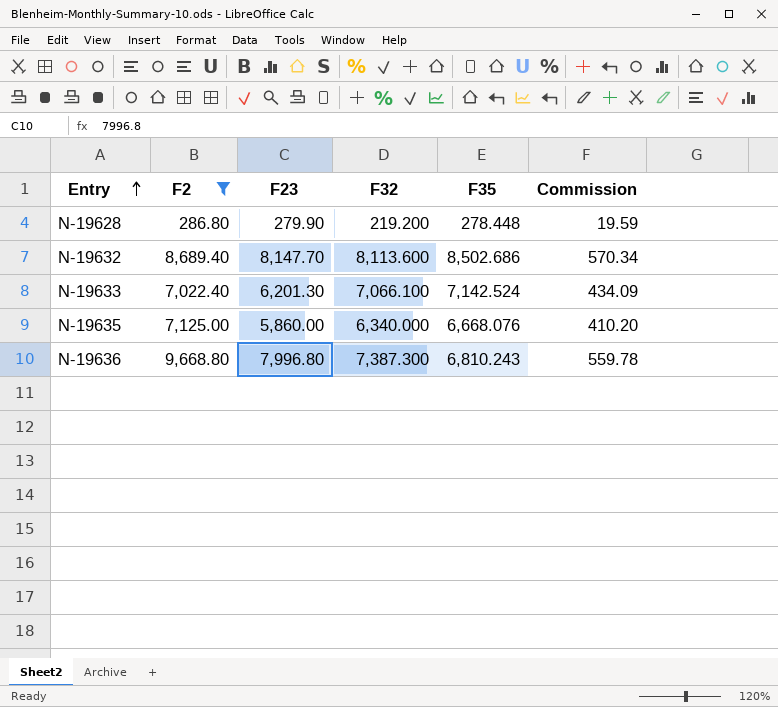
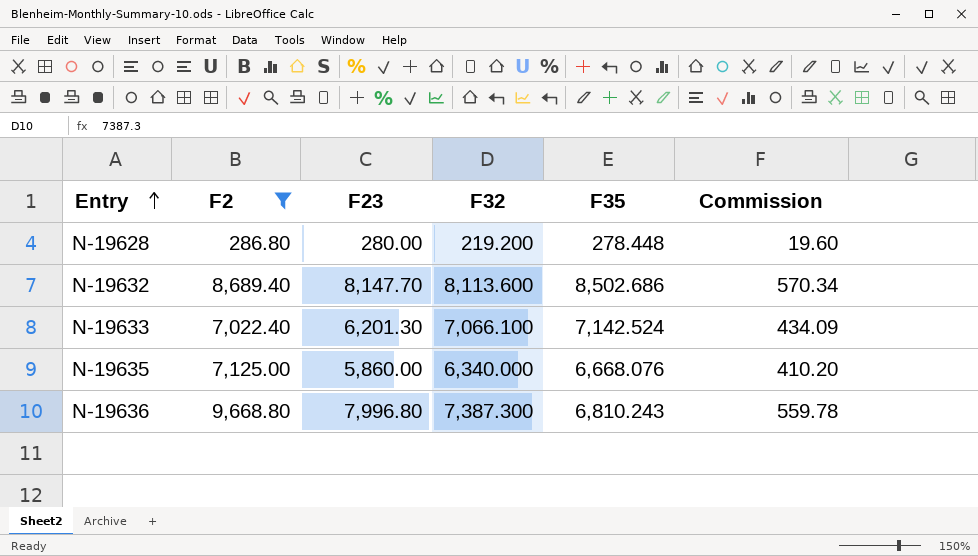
N-19628 | F23: 279.90 -> 280.00
N-19628 | Commission: 19.59 -> 19.60

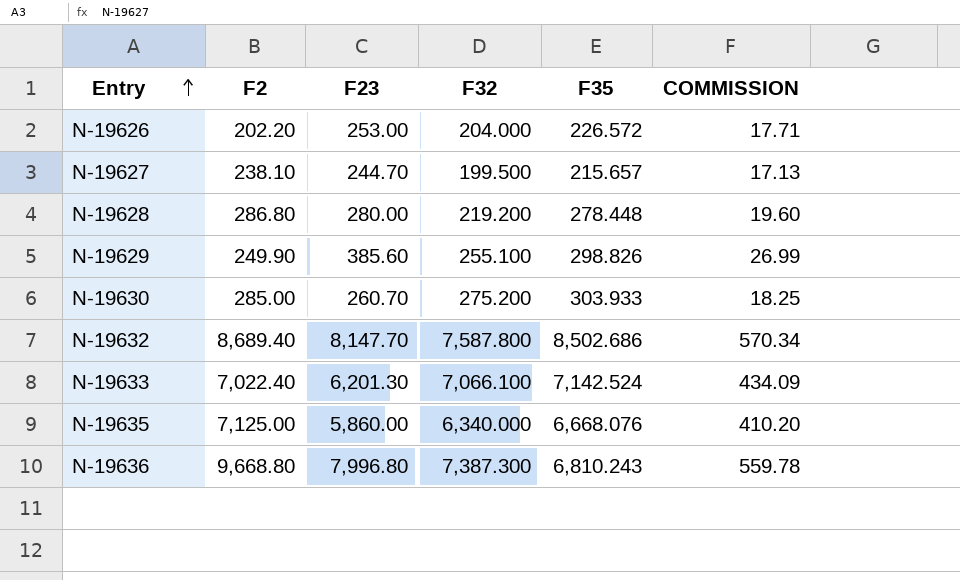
filter: F2 >= 286.80 -> none
column name: Commission -> COMMISSION
N-19632 | F32: 8,113.600 -> 7,587.800

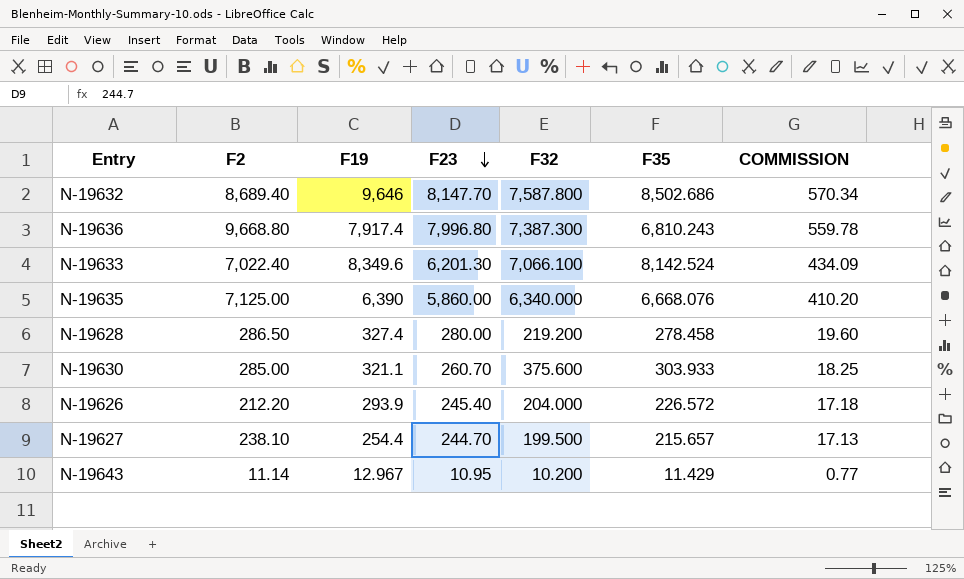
row order: Entry ascending -> F23 descending
column F19 | position: none -> 3
row N-19629: 249.90 | 385.60 | 255.100 | 298.826 | 26.99 -> none
N-19633 | F35: 7,142.524 -> 8,142.524
N-19628 | F2: 286.80 -> 286.50
N-19628 | F35: 278.448 -> 278.458
N-19630 | F32: 275.200 -> 375.600
N-19626 | F2: 202.20 -> 212.20
N-19626 | F23: 253.00 -> 245.40
N-19626 | COMMISSION: 17.71 -> 17.18
row N-19643: none -> 11.14 | 12.967 | 10.95 | 10.200 | 11.429 | 0.77

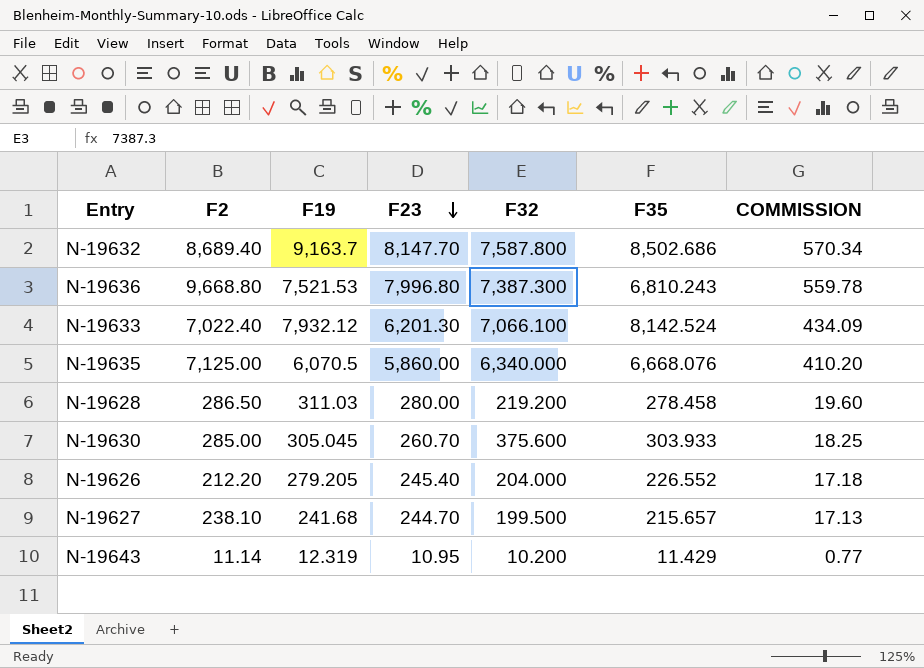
N-19632 | F19: 9,646 -> 9,163.7
N-19636 | F19: 7,917.4 -> 7,521.53
N-19633 | F19: 8,349.6 -> 7,932.12
N-19635 | F19: 6,390 -> 6,070.5
N-19628 | F19: 327.4 -> 311.03
N-19630 | F19: 321.1 -> 305.045
N-19626 | F19: 293.9 -> 279.205
N-19626 | F35: 226.572 -> 226.552
N-19627 | F19: 254.4 -> 241.68
N-19643 | F19: 12.967 -> 12.319

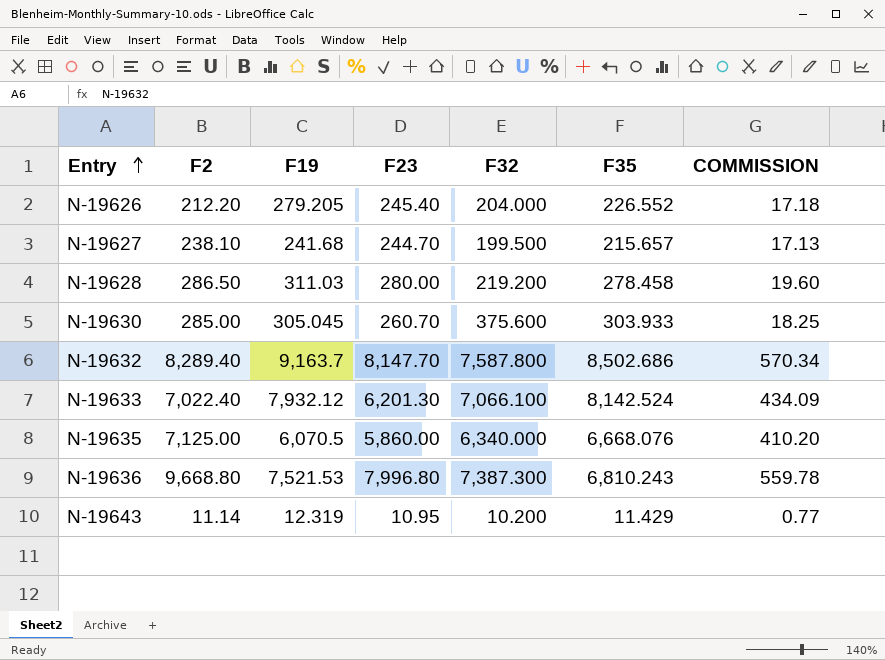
row order: F23 descending -> Entry ascending
N-19632 | F2: 8,689.40 -> 8,289.40

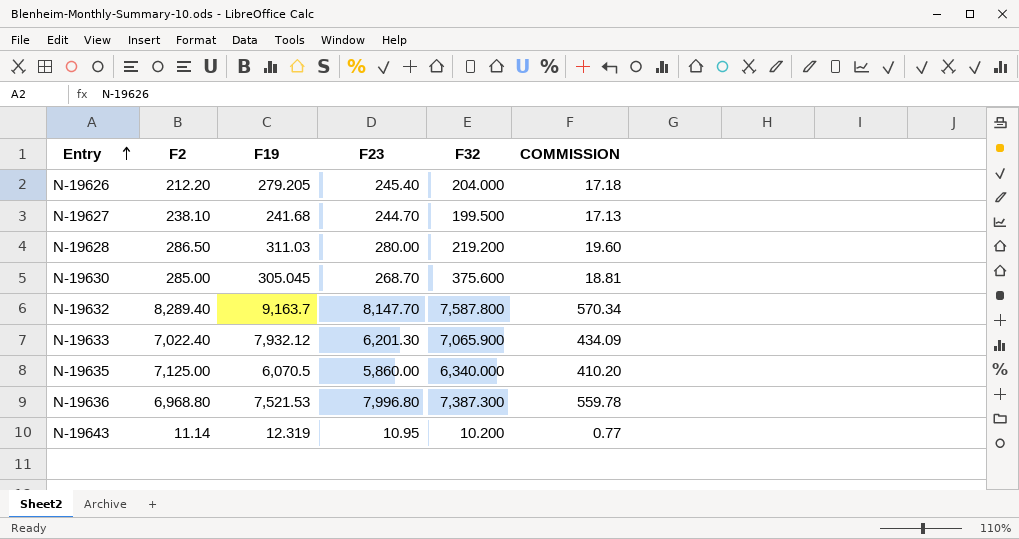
column F35 | position: 6 -> none
N-19630 | F23: 260.70 -> 268.70
N-19630 | COMMISSION: 18.25 -> 18.81
N-19633 | F32: 7,066.100 -> 7,065.900
N-19636 | F2: 9,668.80 -> 6,968.80

